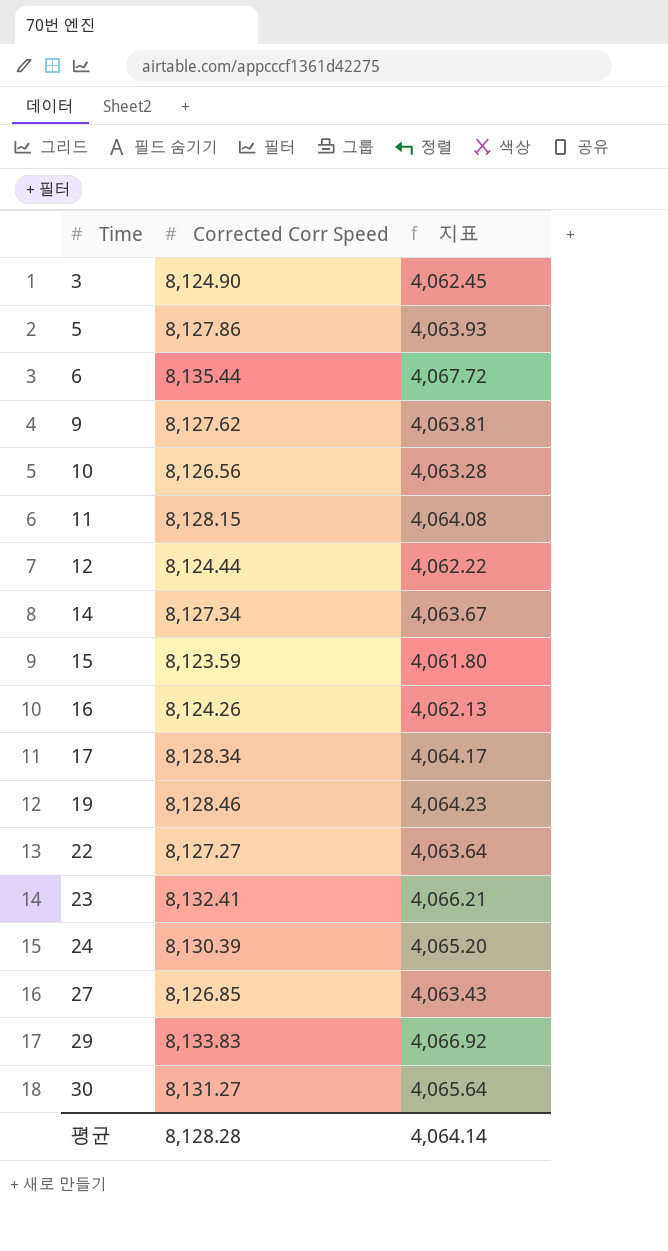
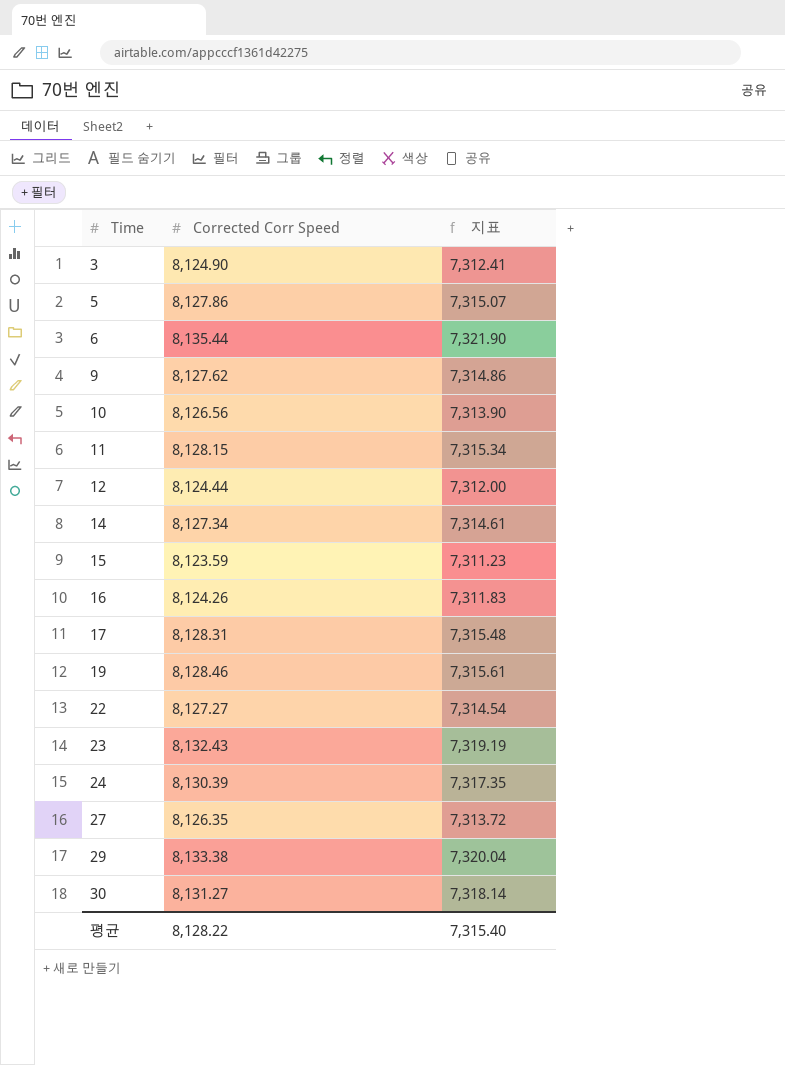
column 지표 | formula: [Corrected Corr Speed] * 0.5 -> [Corrected Corr Speed] * 0.9
17 | Corrected Corr Speed: 8,128.34 -> 8,128.31
23 | Corrected Corr Speed: 8,132.41 -> 8,132.43
27 | Corrected Corr Speed: 8,126.85 -> 8,126.35
29 | Corrected Corr Speed: 8,133.83 -> 8,133.38
평균 | Corrected Corr Speed: 8,128.28 -> 8,128.22
평균 | 지표: 4,064.14 -> 7,315.40

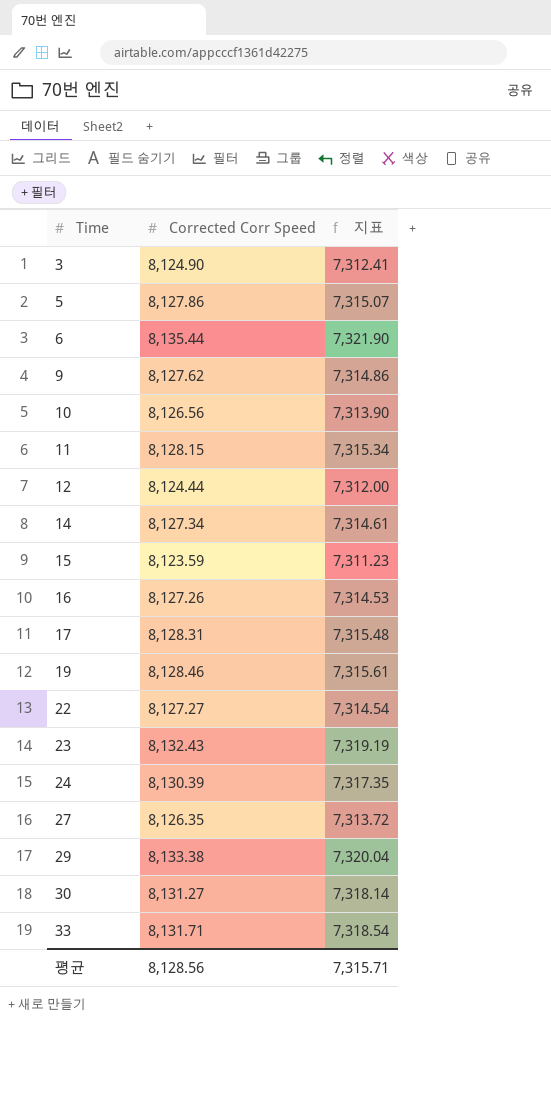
16 | Corrected Corr Speed: 8,124.26 -> 8,127.26
16 | 지표: 7,311.83 -> 7,314.53
row 33: none -> 8,131.71 | 7,318.54
평균 | Corrected Corr Speed: 8,128.22 -> 8,128.56
평균 | 지표: 7,315.40 -> 7,315.71

